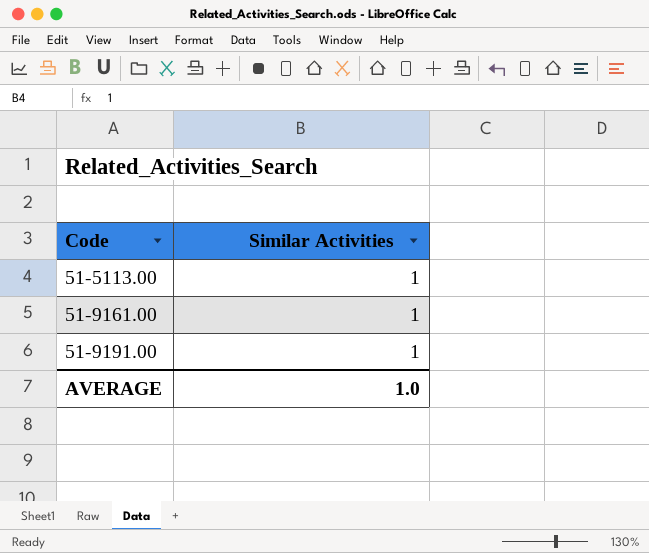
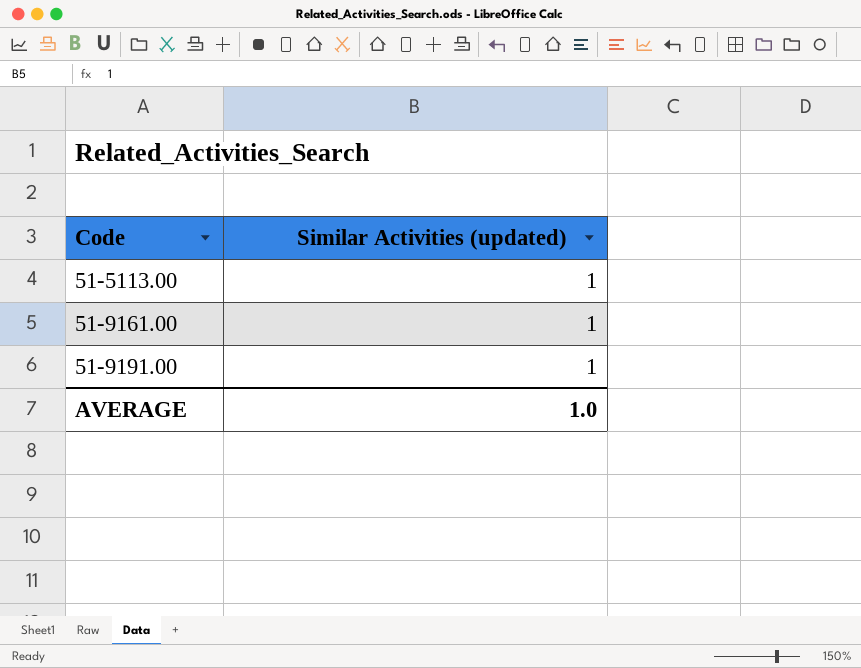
column name: Similar Activities -> Similar Activities (updated)

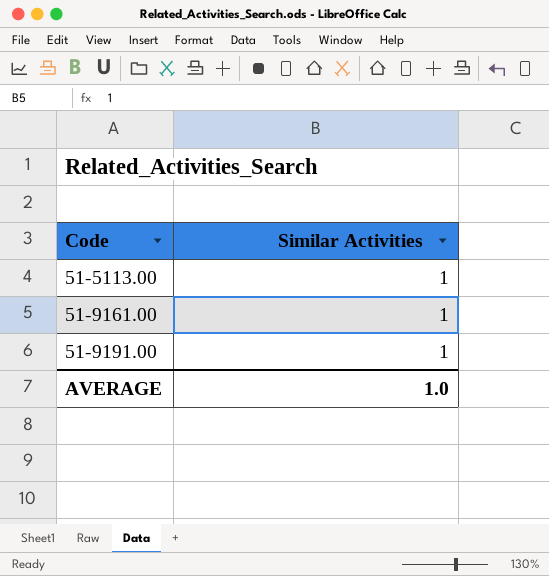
column name: Similar Activities (updated) -> Similar Activities

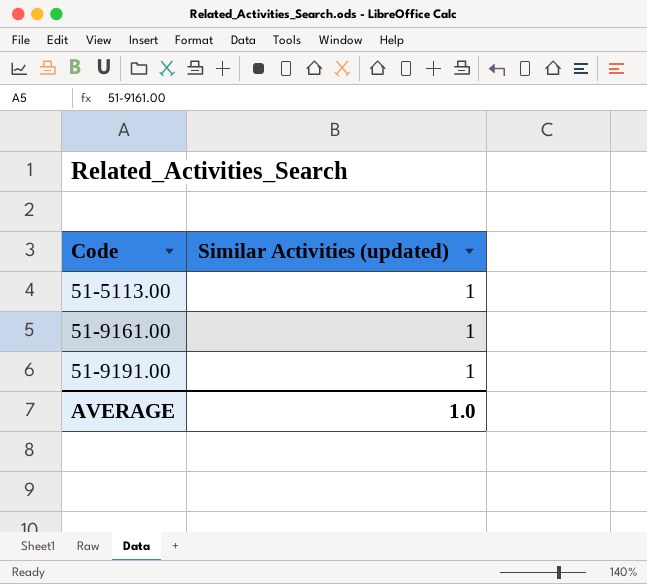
column name: Similar Activities -> Similar Activities (updated)

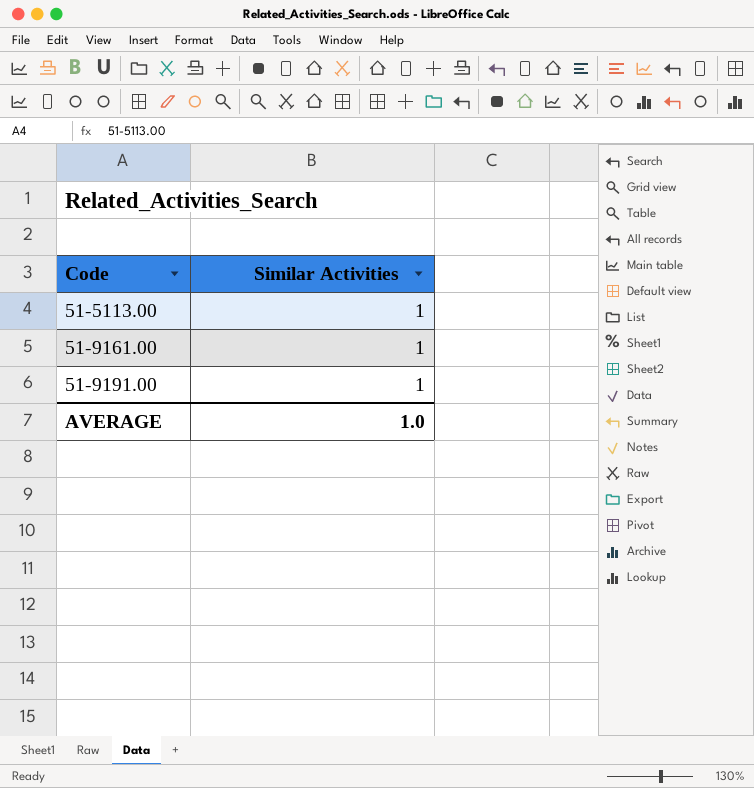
column name: Similar Activities (updated) -> Similar Activities

